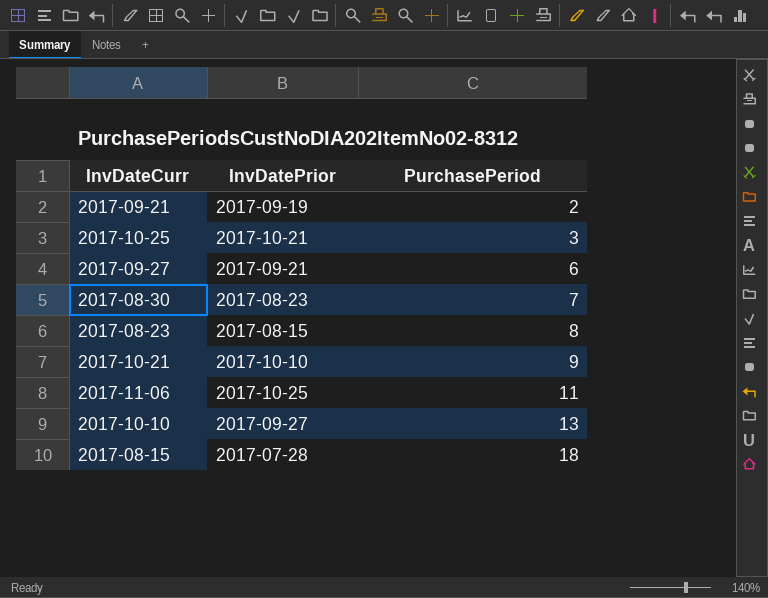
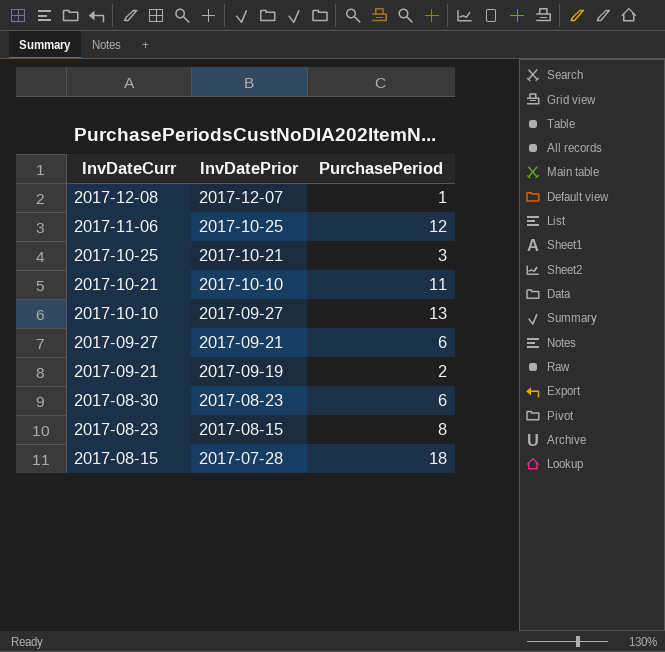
row order: PurchasePeriod ascending -> InvDateCurr descending
row 2017-12-08: none -> 2017-12-07 | 1
2017-11-06 | PurchasePeriod: 11 -> 12
2017-10-21 | PurchasePeriod: 9 -> 11
2017-08-30 | PurchasePeriod: 7 -> 6

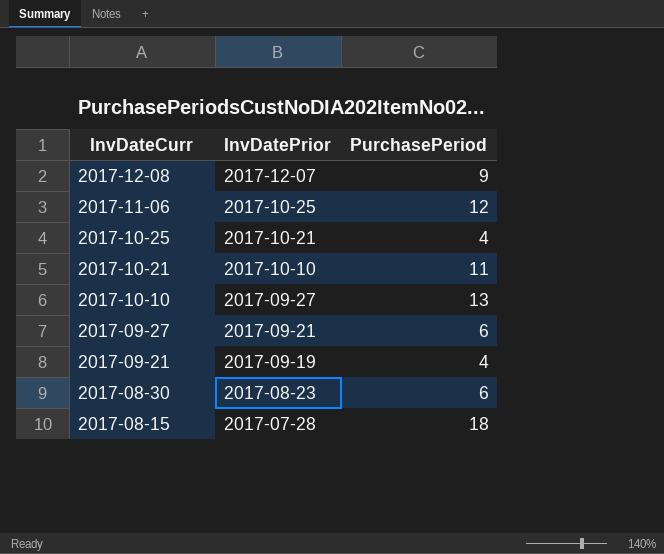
row 2017-08-23: 2017-08-15 | 8 -> none
2017-12-08 | PurchasePeriod: 1 -> 9
2017-10-25 | PurchasePeriod: 3 -> 4
2017-09-21 | PurchasePeriod: 2 -> 4

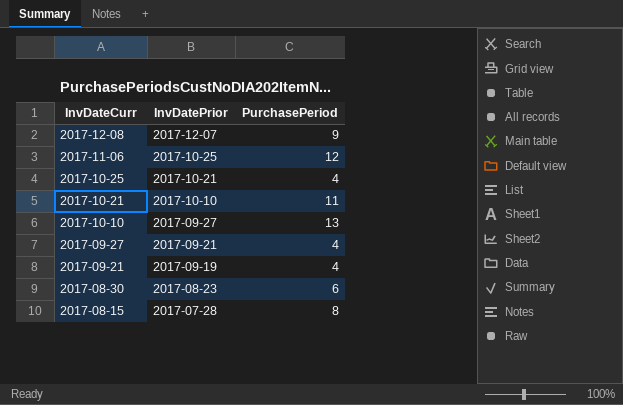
2017-09-27 | PurchasePeriod: 6 -> 4
2017-08-15 | PurchasePeriod: 18 -> 8

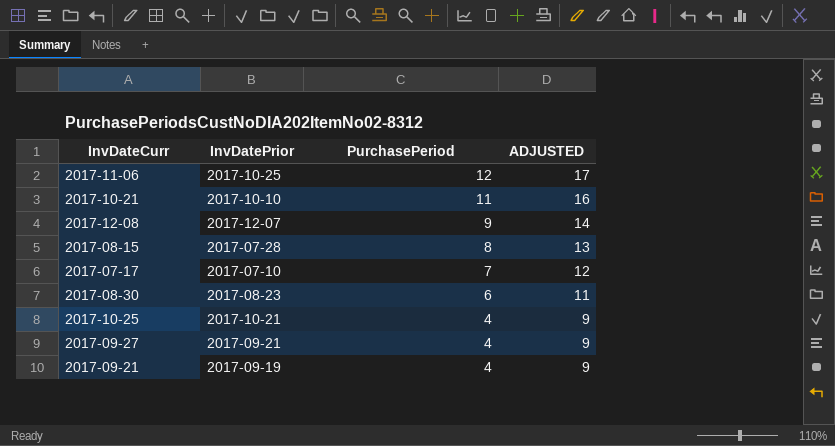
row order: InvDateCurr descending -> PurchasePeriod descending
column ADJUSTED | formula: none -> [PurchasePeriod] + 5
row 2017-10-10: 2017-09-27 | 13 -> none
row 2017-07-17: none -> 2017-07-10 | 7 | 12

